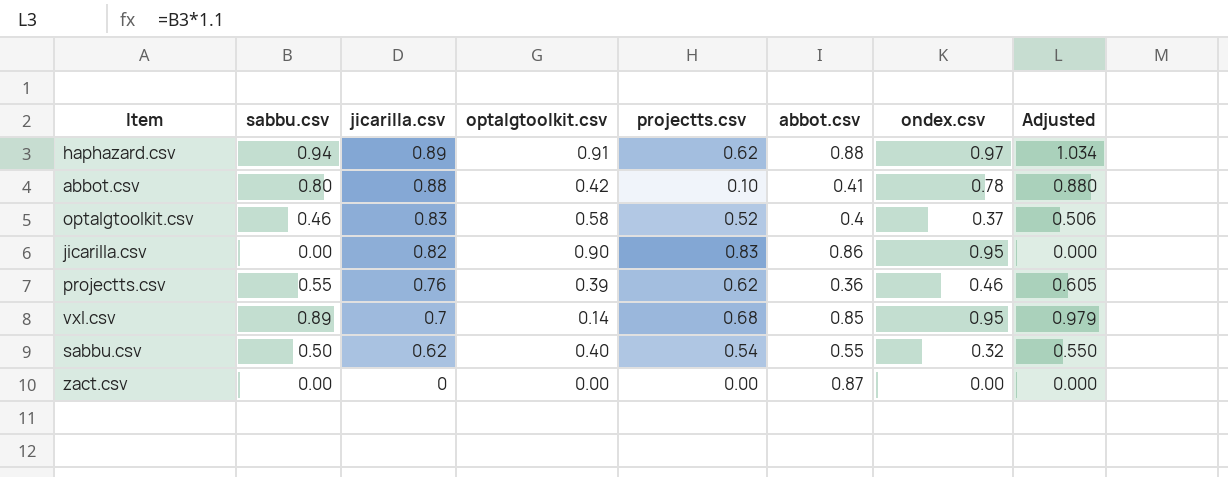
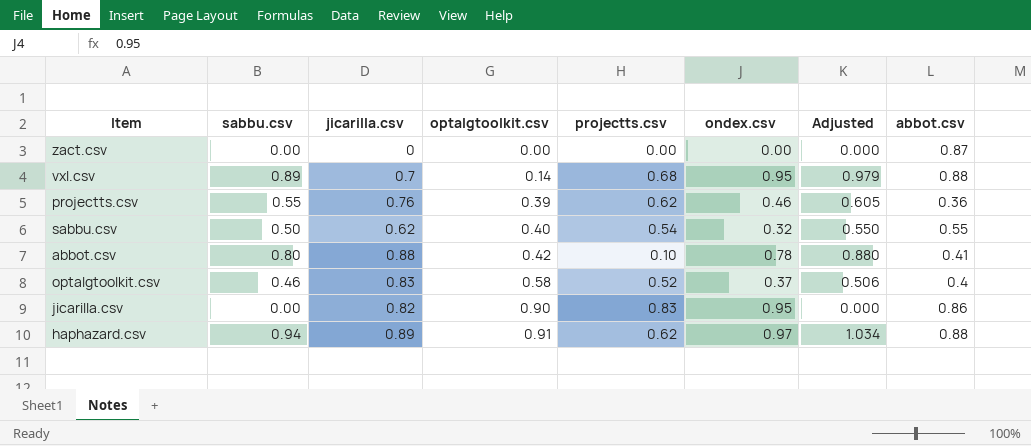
row order: jicarilla.csv descending -> optalgtoolkit.csv ascending
column abbot.csv | position: 6 -> 8
vxl.csv | abbot.csv: 0.85 -> 0.88

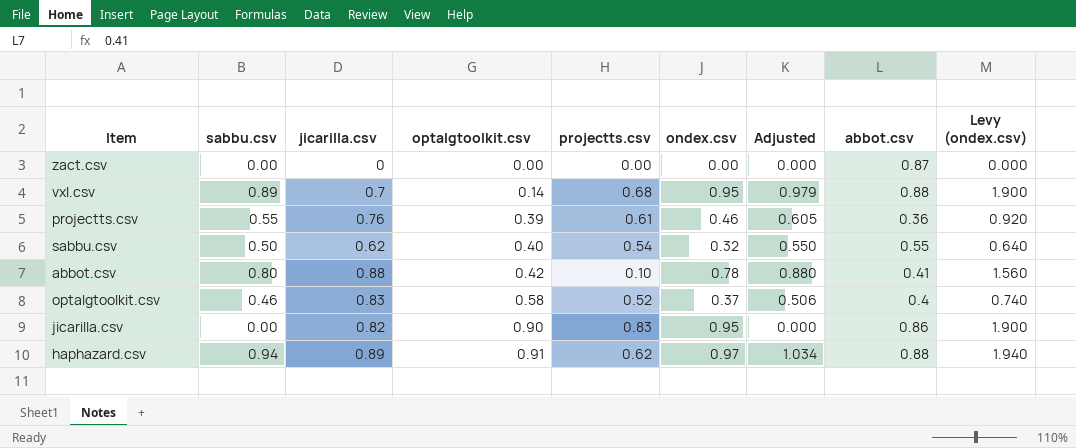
column Levy (ondex.csv) | formula: none -> [ondex.csv] * 2
projectts.csv | projectts.csv: 0.62 -> 0.61

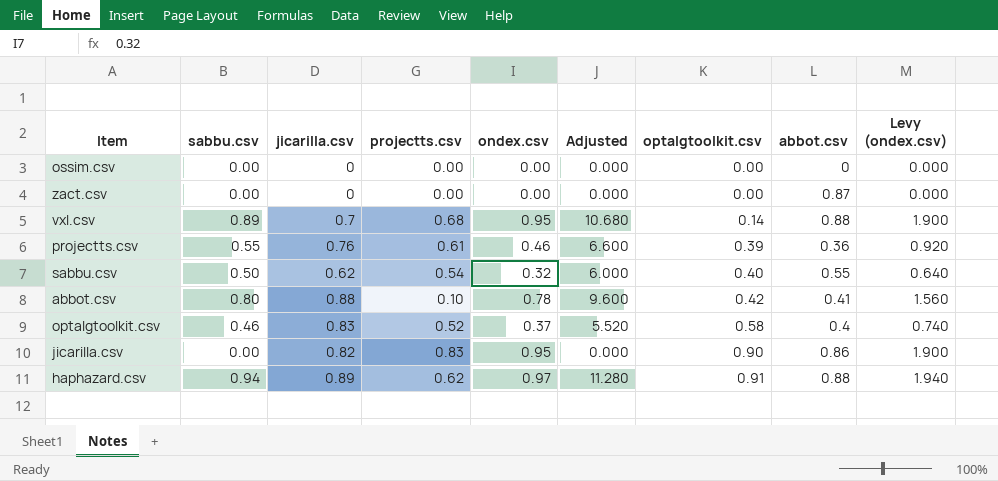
column Adjusted | formula: [sabbu.csv] * 1.1 -> [sabbu.csv] * 12
column optalgtoolkit.csv | position: 4 -> 7
row ossim.csv: none -> 0.00 | 0 | 0.00 | 0.00 | 0.000 | 0.00 | 0 | 0.000

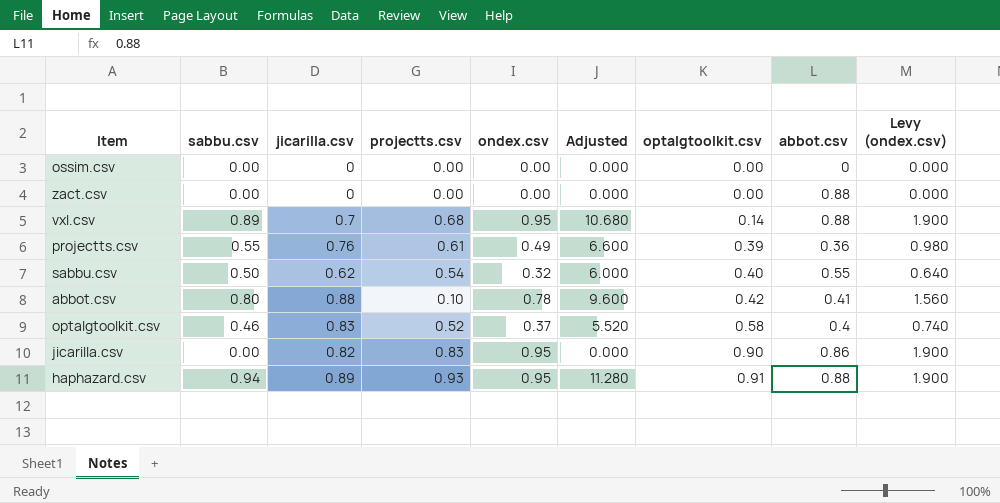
zact.csv | abbot.csv: 0.87 -> 0.88
projectts.csv | ondex.csv: 0.46 -> 0.49
projectts.csv | Levy (ondex.csv): 0.920 -> 0.980
haphazard.csv | projectts.csv: 0.62 -> 0.93
haphazard.csv | ondex.csv: 0.97 -> 0.95
haphazard.csv | Levy (ondex.csv): 1.940 -> 1.900

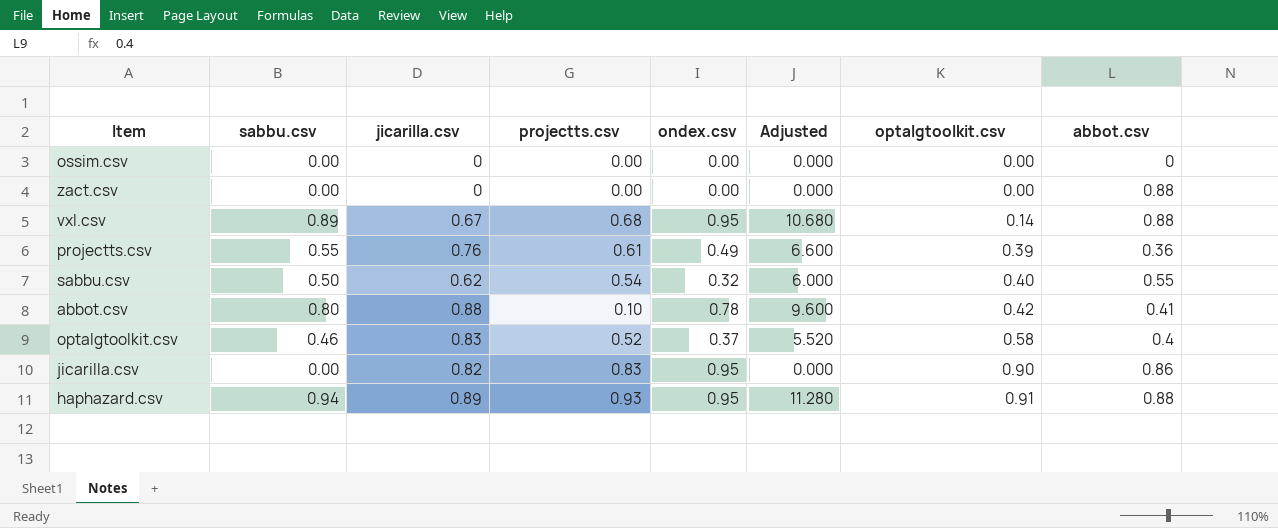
column Levy (ondex.csv) | formula: [ondex.csv] * 2 -> none
vxl.csv | jicarilla.csv: 0.7 -> 0.67

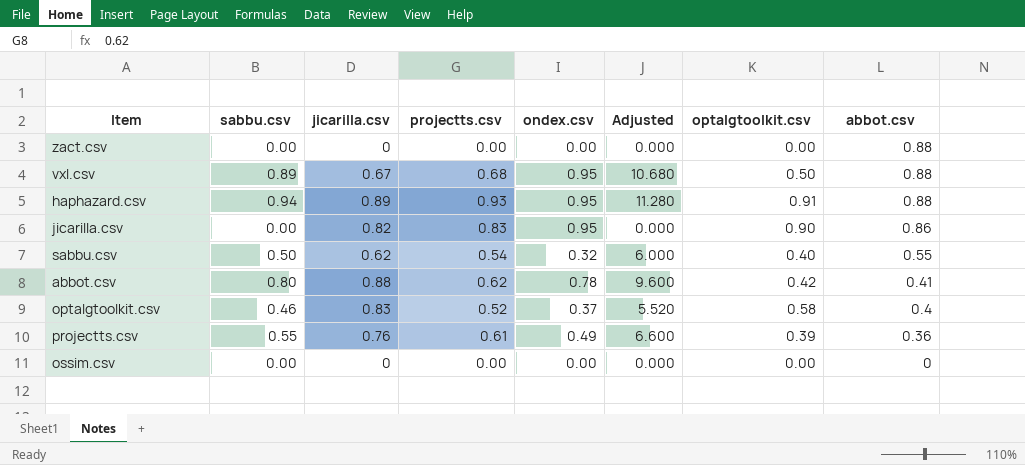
row order: optalgtoolkit.csv ascending -> abbot.csv descending
vxl.csv | optalgtoolkit.csv: 0.14 -> 0.50
abbot.csv | projectts.csv: 0.10 -> 0.62

